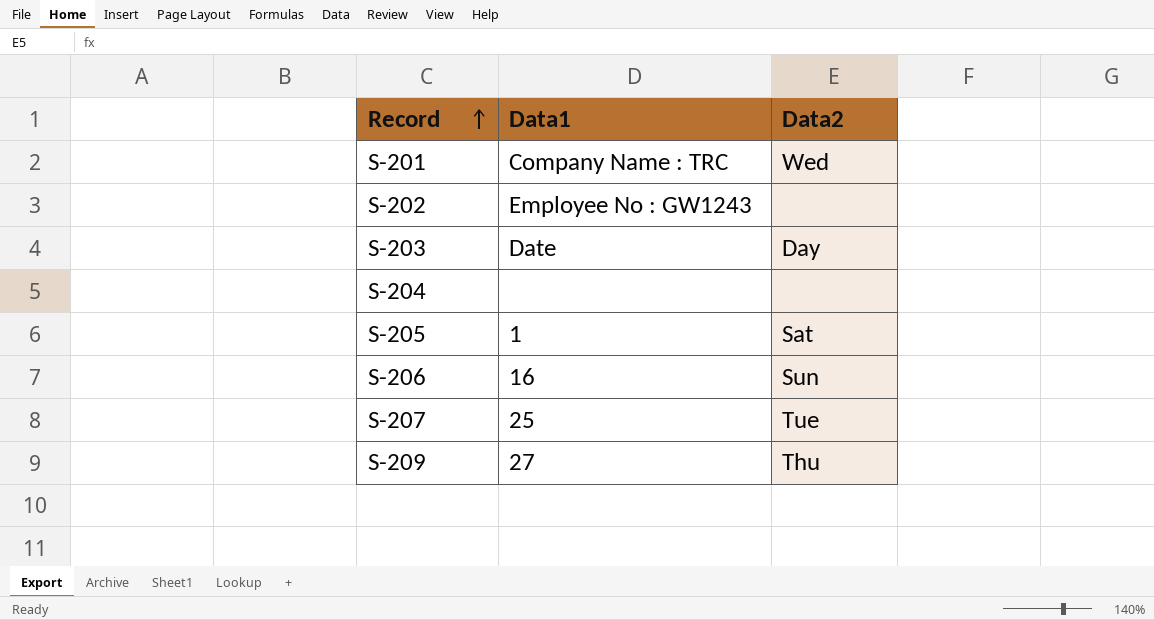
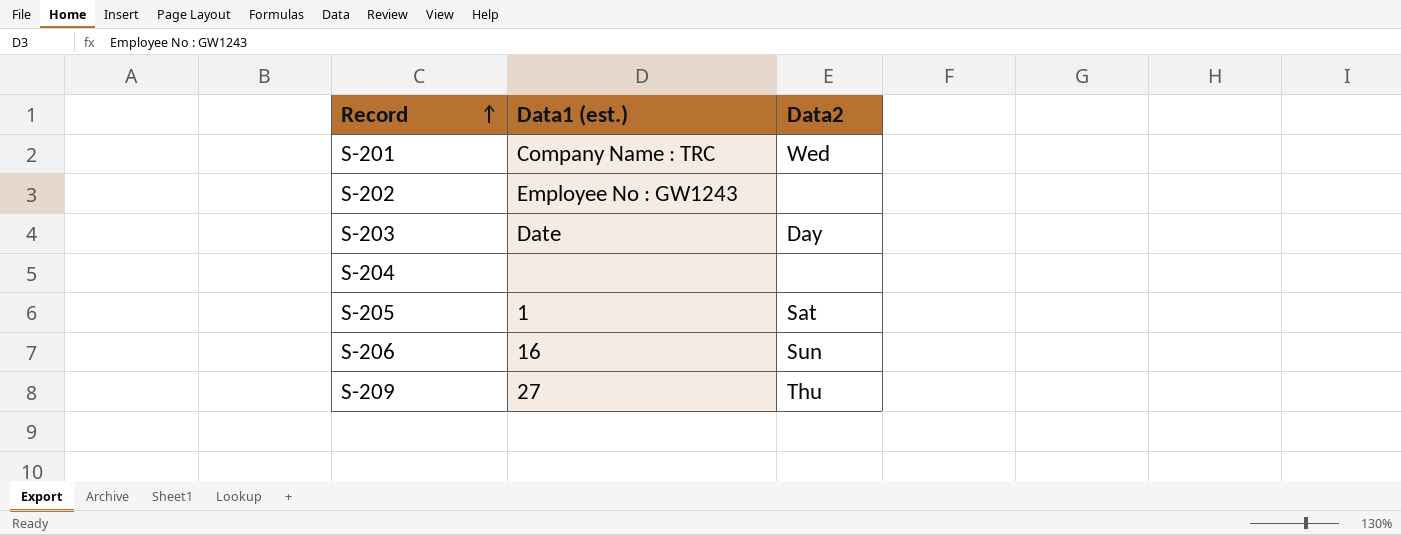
column name: Data1 -> Data1 (est.)
row S-207: 25 | Tue -> none

